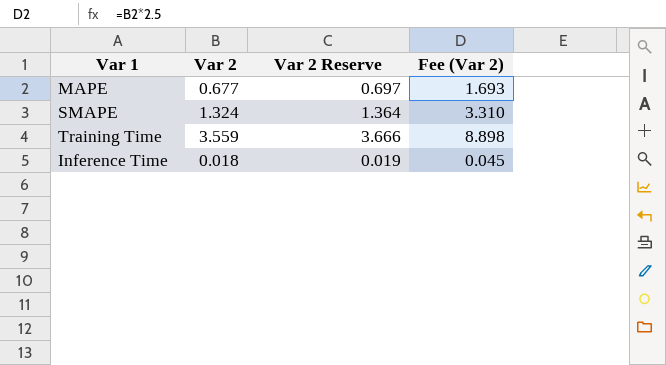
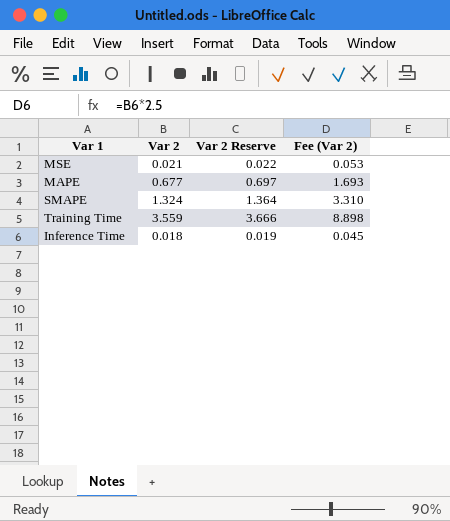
row MSE: none -> 0.021 | 0.022 | 0.053

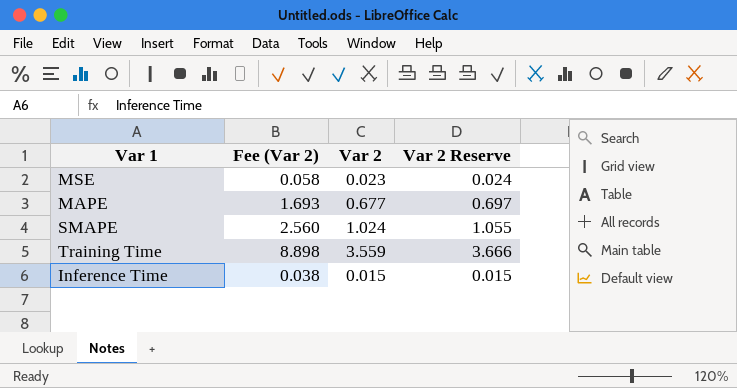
column Fee (Var 2) | position: 4 -> 2
MSE | Fee (Var 2): 0.053 -> 0.058
MSE | Var 2: 0.021 -> 0.023
MSE | Var 2 Reserve: 0.022 -> 0.024
SMAPE | Fee (Var 2): 3.310 -> 2.560
SMAPE | Var 2: 1.324 -> 1.024
SMAPE | Var 2 Reserve: 1.364 -> 1.055
Inference Time | Fee (Var 2): 0.045 -> 0.038
Inference Time | Var 2: 0.018 -> 0.015
Inference Time | Var 2 Reserve: 0.019 -> 0.015

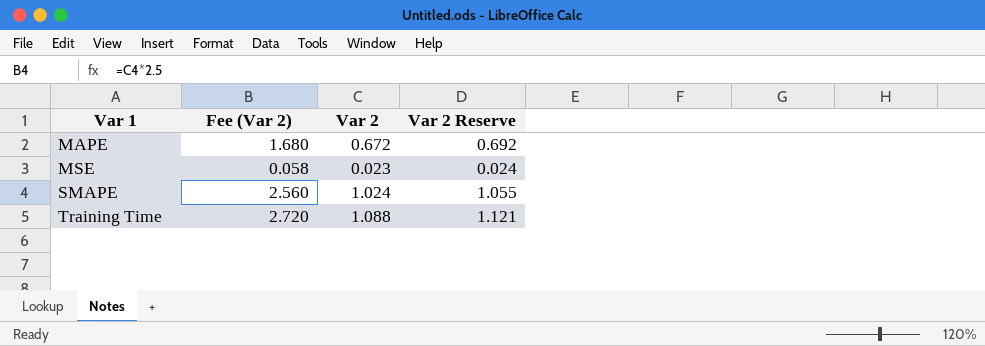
row order: none -> Var 1 ascending
row Inference Time: 0.038 | 0.015 | 0.015 -> none
MAPE | Fee (Var 2): 1.693 -> 1.680
MAPE | Var 2: 0.677 -> 0.672
MAPE | Var 2 Reserve: 0.697 -> 0.692
Training Time | Fee (Var 2): 8.898 -> 2.720
Training Time | Var 2: 3.559 -> 1.088
Training Time | Var 2 Reserve: 3.666 -> 1.121

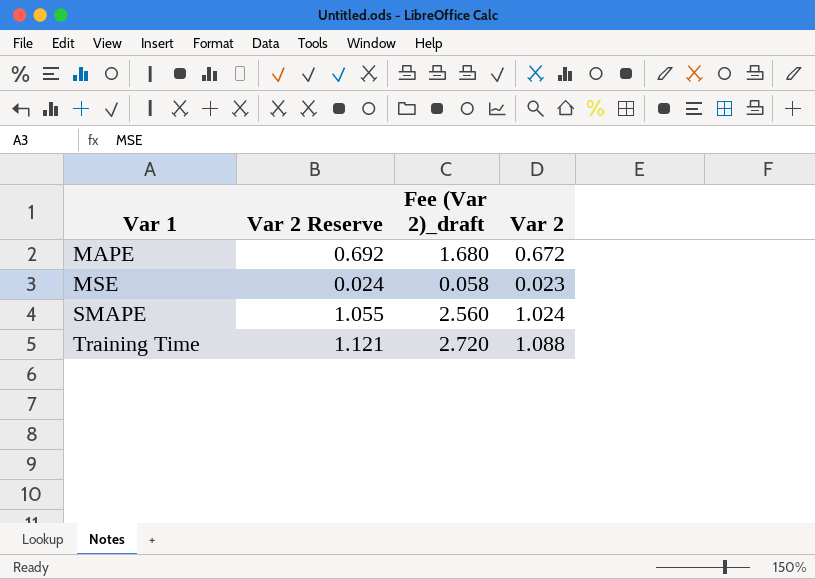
column Var 2 Reserve | position: 4 -> 2
column name: Fee (Var 2) -> Fee (Var 2)_draft

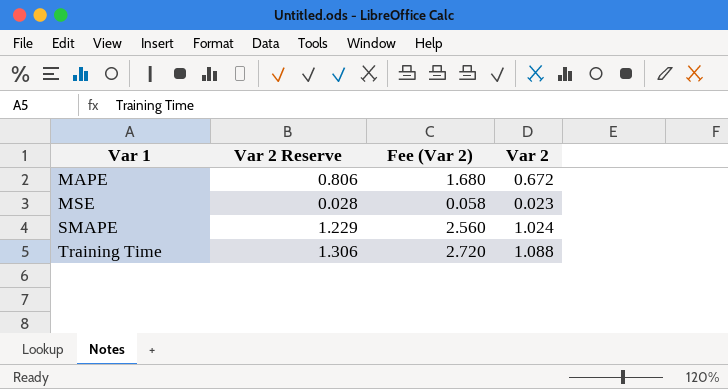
column Var 2 Reserve | formula: [Var 2] * 1.03 -> [Var 2] * 1.2
column name: Fee (Var 2)_draft -> Fee (Var 2)

